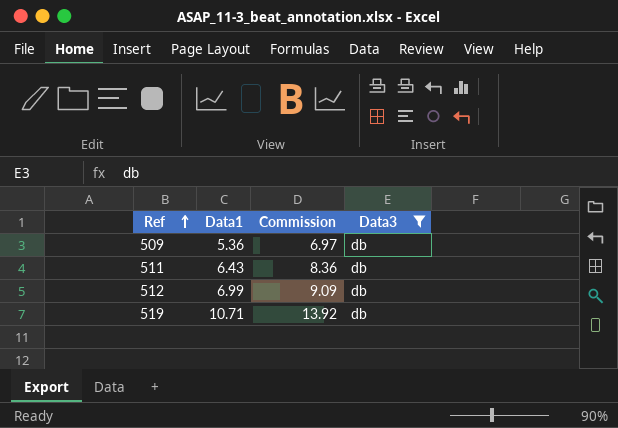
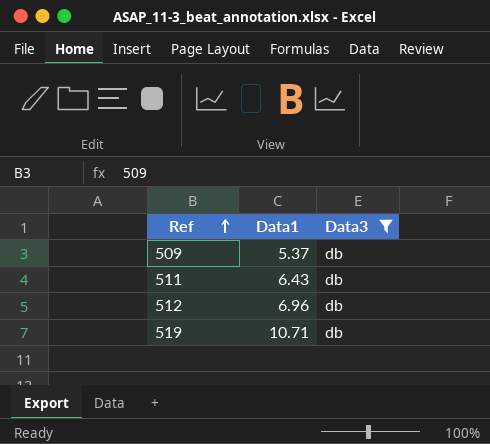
column Commission | formula: [Data1] * 1.3 -> none
509 | Data1: 5.36 -> 5.37
512 | Data1: 6.99 -> 6.96

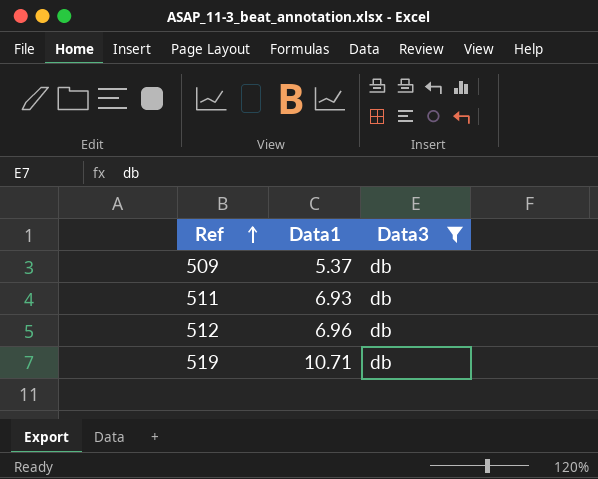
511 | Data1: 6.43 -> 6.93

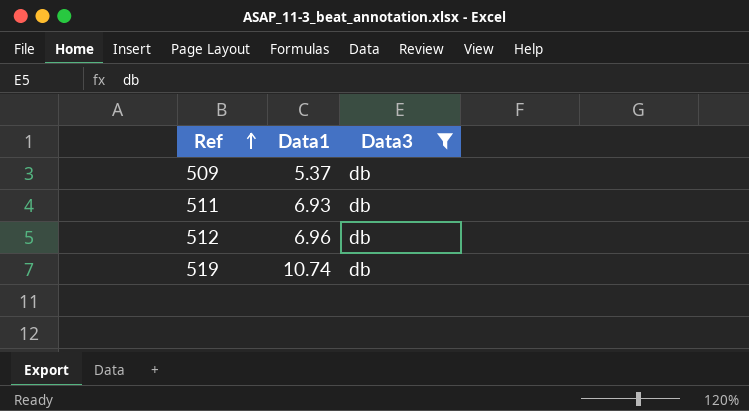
519 | Data1: 10.71 -> 10.74

